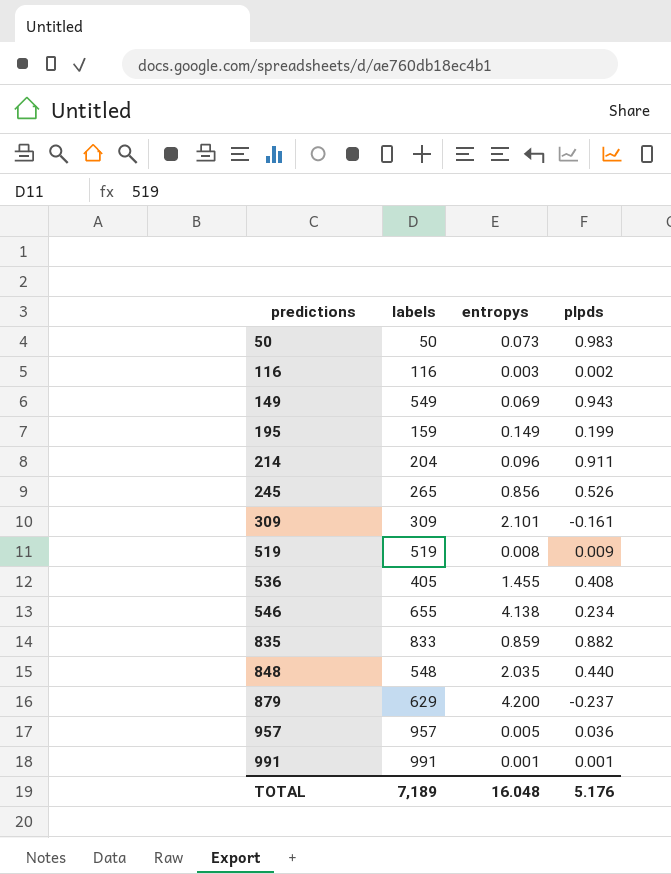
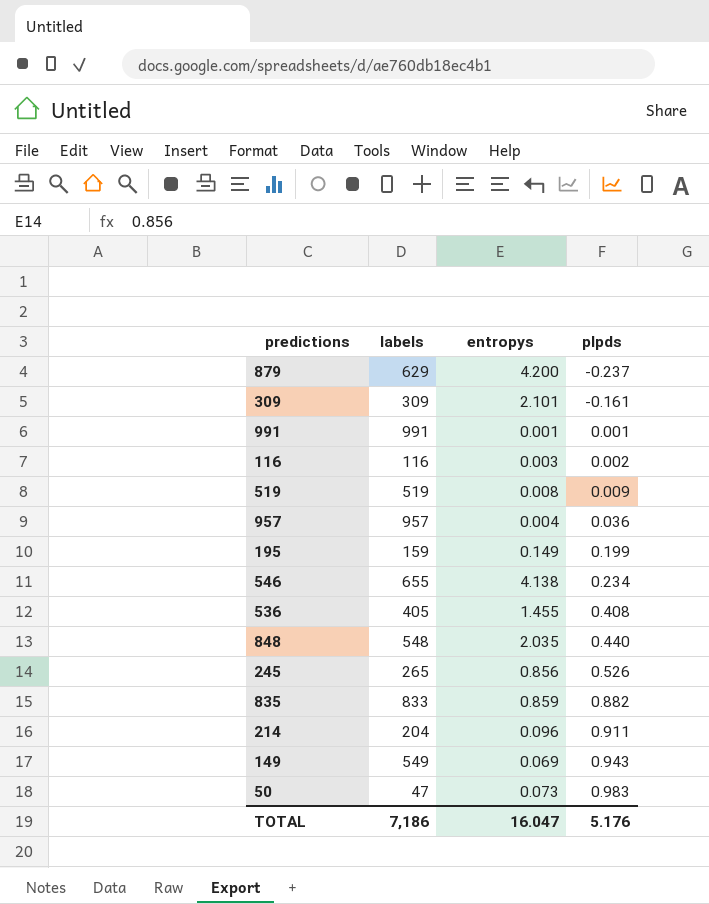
row order: predictions ascending -> plpds ascending
957 | entropys: 0.005 -> 0.004
50 | labels: 50 -> 47
TOTAL | labels: 7,189 -> 7,186
TOTAL | entropys: 16.048 -> 16.047

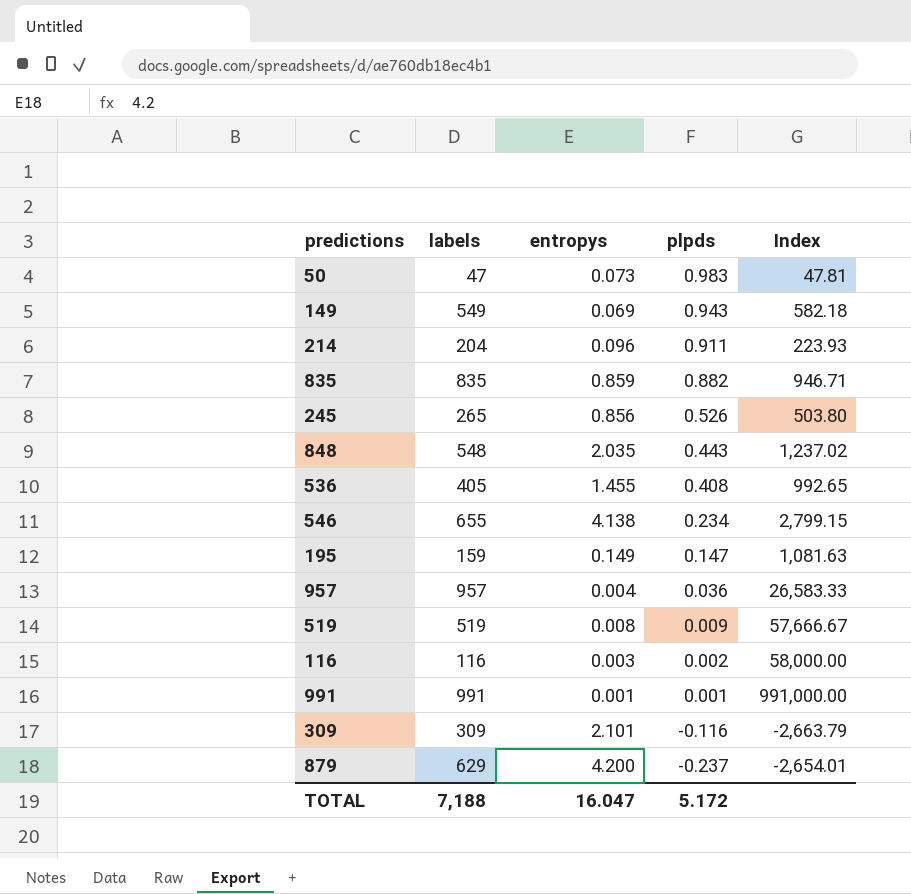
row order: plpds ascending -> plpds descending
column Index | formula: none -> [labels] / [plpds]
835 | labels: 833 -> 835
848 | plpds: 0.440 -> 0.443
195 | plpds: 0.199 -> 0.147
309 | plpds: -0.161 -> -0.116
TOTAL | labels: 7,186 -> 7,188
TOTAL | plpds: 5.176 -> 5.172

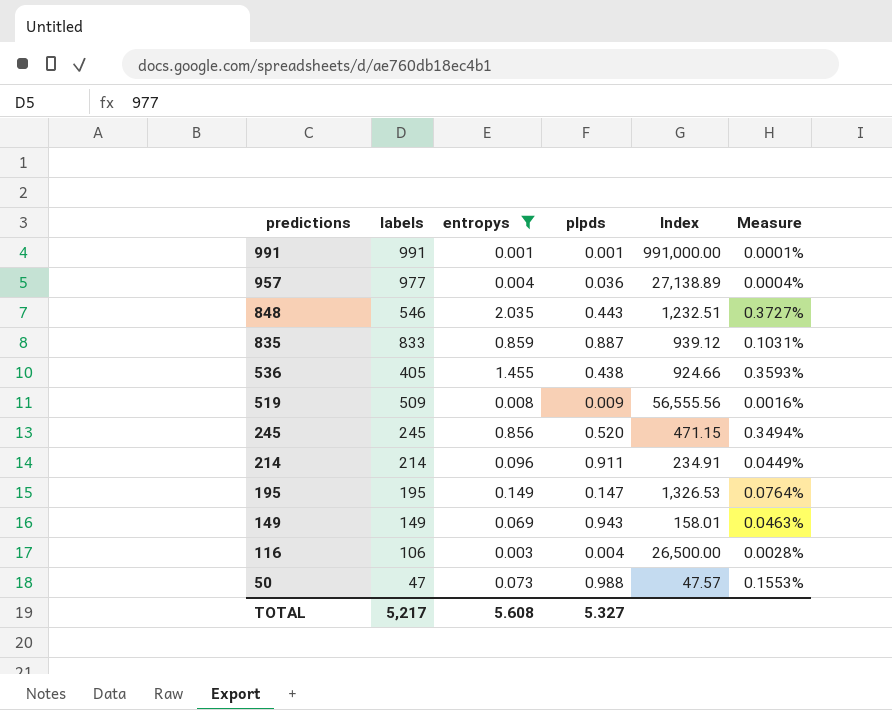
filter: none -> entropys <= 2.035
row order: plpds descending -> predictions descending
column Measure | formula: none -> [entropys] / [labels]
957 | labels: 957 -> 977
957 | Index: 26,583.33 -> 27,138.89
848 | labels: 548 -> 546
848 | Index: 1,237.02 -> 1,232.51
835 | labels: 835 -> 833
835 | plpds: 0.882 -> 0.887
835 | Index: 946.71 -> 939.12
536 | plpds: 0.408 -> 0.438
536 | Index: 992.65 -> 924.66
519 | labels: 519 -> 509
519 | Index: 57,666.67 -> 56,555.56
245 | labels: 265 -> 245
245 | plpds: 0.526 -> 0.520
245 | Index: 503.80 -> 471.15
214 | labels: 204 -> 214
214 | Index: 223.93 -> 234.91
195 | labels: 159 -> 195
195 | Index: 1,081.63 -> 1,326.53
149 | labels: 549 -> 149
149 | Index: 582.18 -> 158.01
116 | labels: 116 -> 106
116 | plpds: 0.002 -> 0.004
116 | Index: 58,000.00 -> 26,500.00
50 | plpds: 0.983 -> 0.988
50 | Index: 47.81 -> 47.57
TOTAL | labels: 7,188 -> 5,217
TOTAL | entropys: 16.047 -> 5.608
TOTAL | plpds: 5.172 -> 5.327

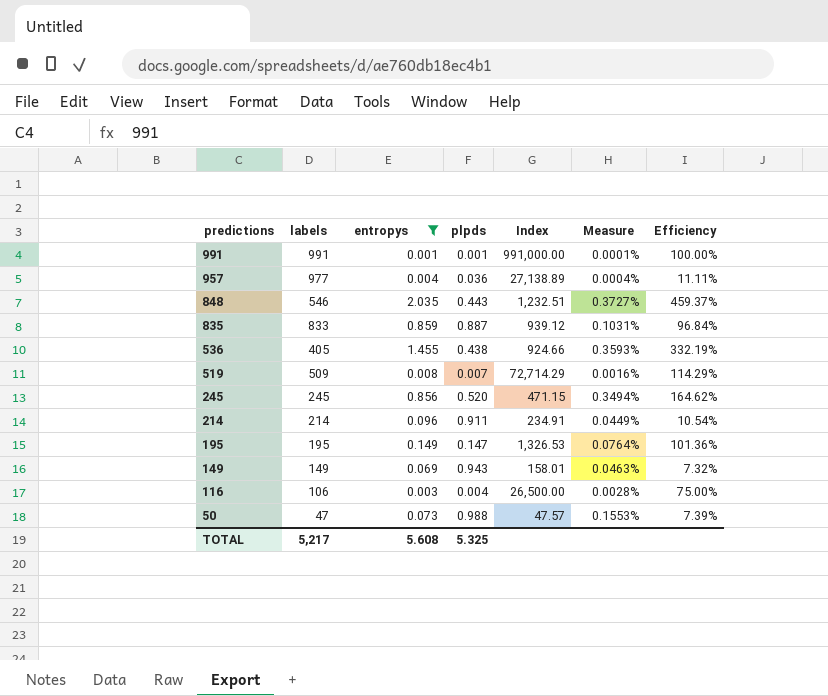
column Efficiency | formula: none -> [entropys] / [plpds]
519 | plpds: 0.009 -> 0.007
519 | Index: 56,555.56 -> 72,714.29
TOTAL | plpds: 5.327 -> 5.325

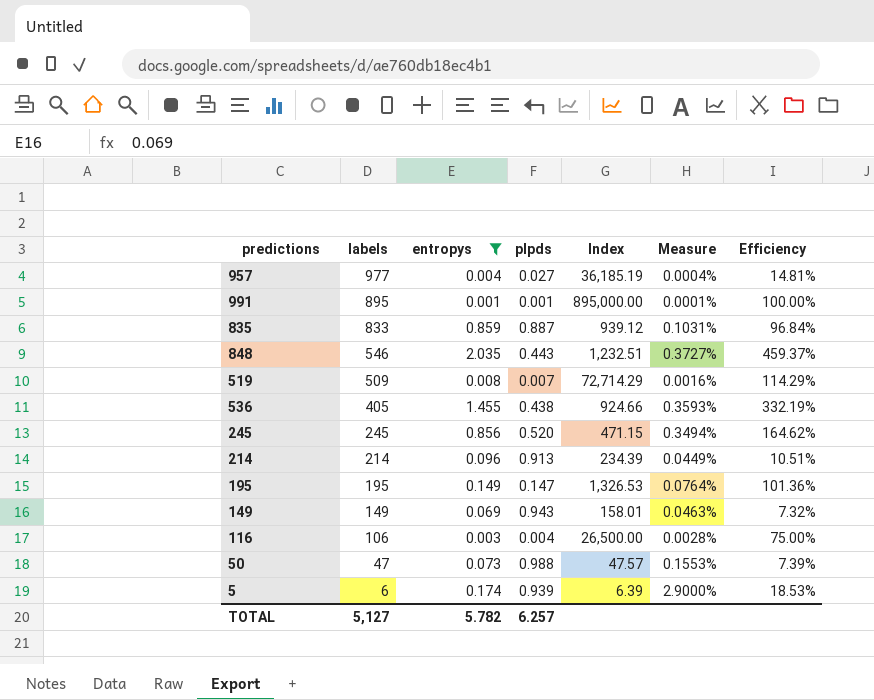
row order: predictions descending -> labels descending
957 | plpds: 0.036 -> 0.027
957 | Index: 27,138.89 -> 36,185.19
957 | Efficiency: 11.11% -> 14.81%
991 | labels: 991 -> 895
991 | Index: 991,000.00 -> 895,000.00
214 | plpds: 0.911 -> 0.913
214 | Index: 234.91 -> 234.39
214 | Efficiency: 10.54% -> 10.51%
row 5: none -> 6 | 0.174 | 0.939 | 6.39 | 2.9000% | 18.53%
TOTAL | labels: 5,217 -> 5,127
TOTAL | entropys: 5.608 -> 5.782
TOTAL | plpds: 5.325 -> 6.257

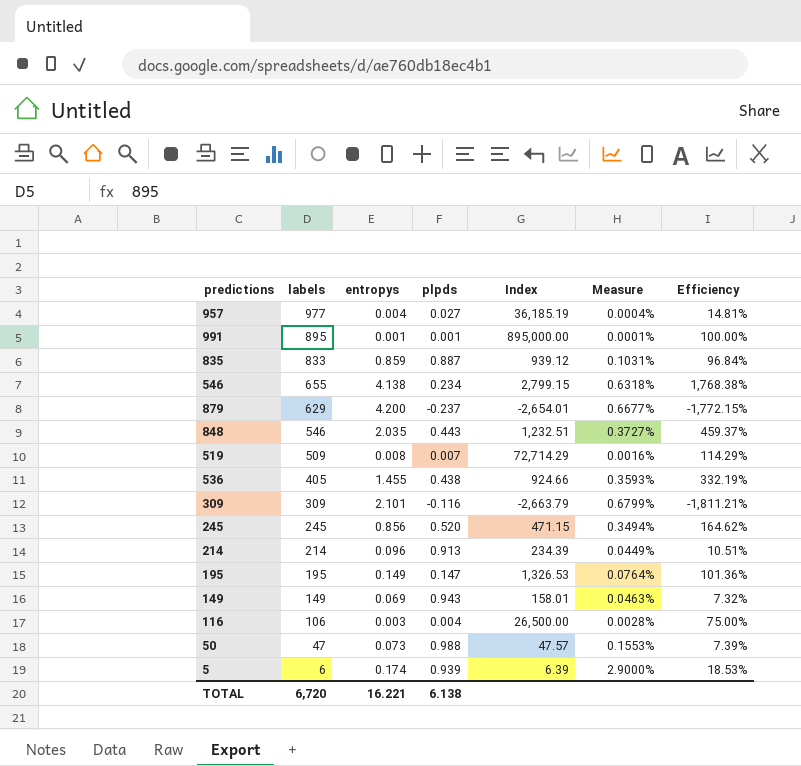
filter: entropys <= 2.035 -> none
TOTAL | labels: 5,127 -> 6,720
TOTAL | entropys: 5.782 -> 16.221
TOTAL | plpds: 6.257 -> 6.138

